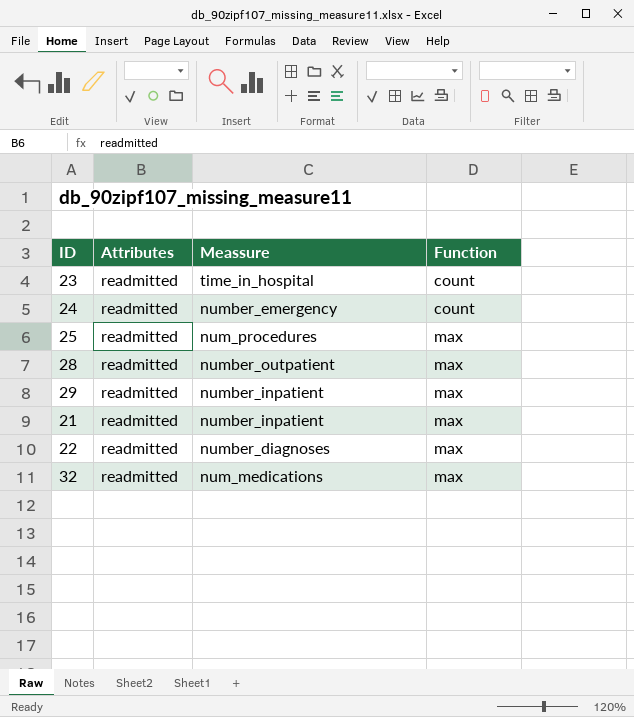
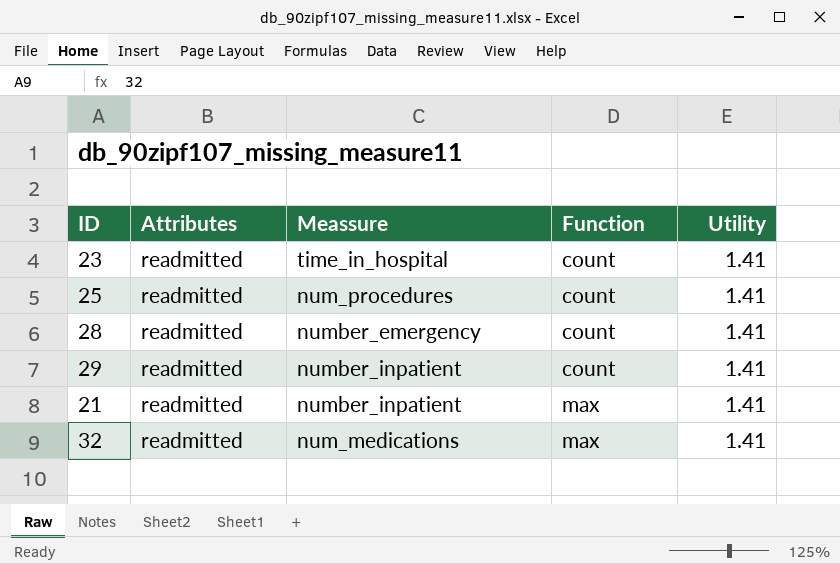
column Utility | position: none -> 5
row 24: readmitted | number_emergency | count -> none
row 22: readmitted | number_diagnoses | max -> none
25 | Function: max -> count
28 | Meassure: number_outpatient -> number_emergency
28 | Function: max -> count
29 | Function: max -> count

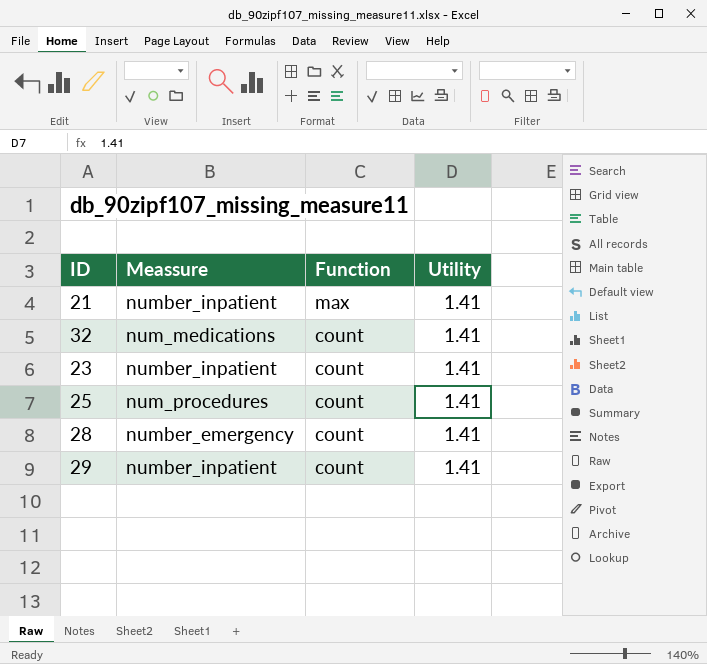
row order: Function ascending -> Function descending
column Attributes | position: 2 -> none
32 | Function: max -> count
23 | Meassure: time_in_hospital -> number_inpatient

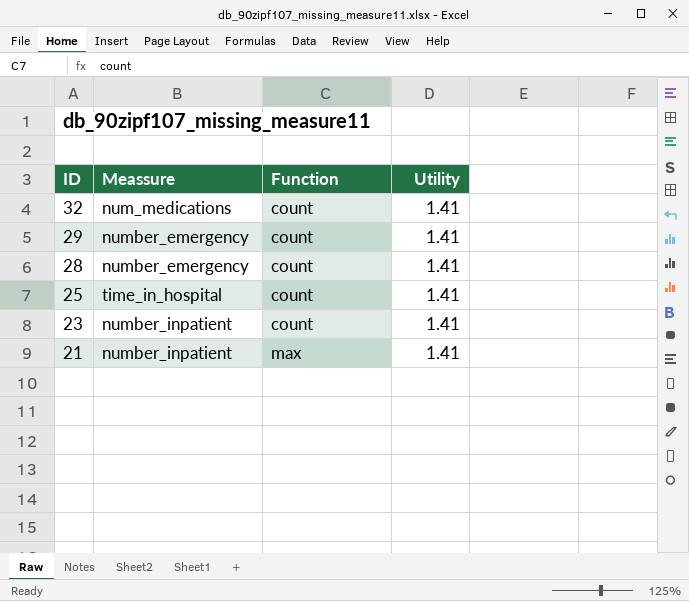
row order: Function descending -> ID descending
29 | Meassure: number_inpatient -> number_emergency
25 | Meassure: num_procedures -> time_in_hospital

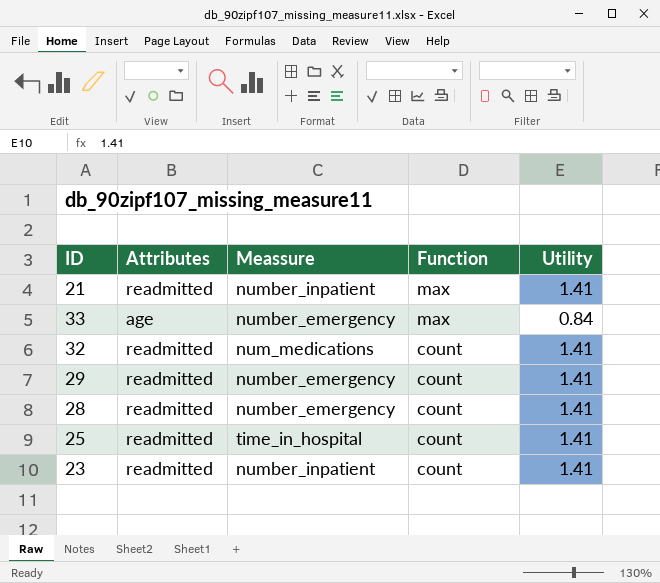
row order: ID descending -> Function descending
column Attributes | position: none -> 2
row 33: none -> age | number_emergency | max | 0.84

